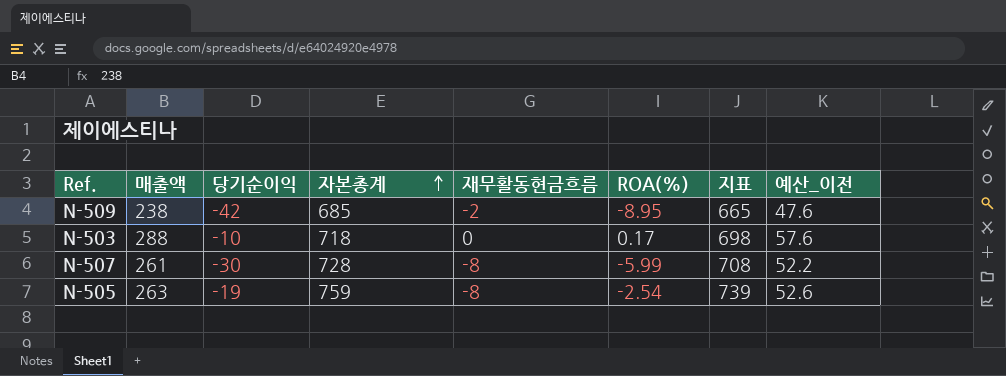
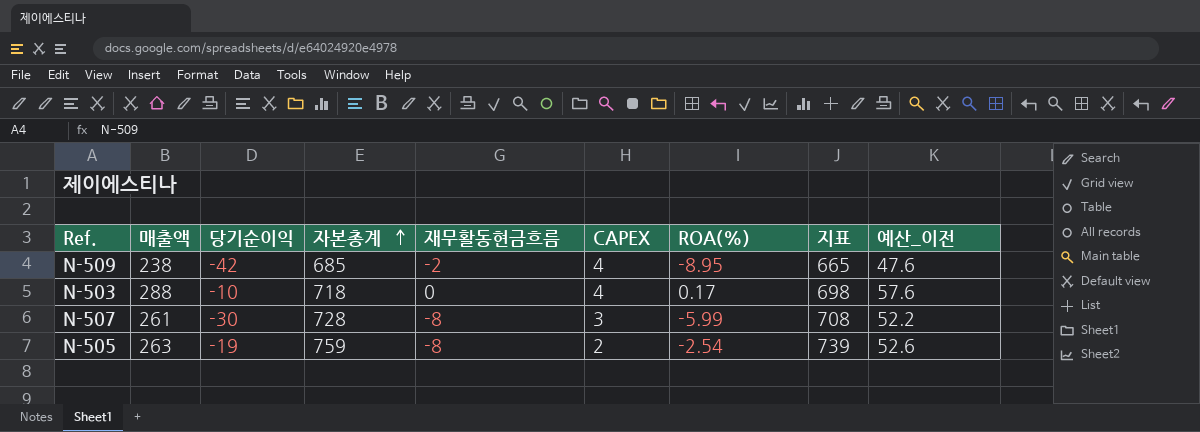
column CAPEX | position: none -> 6

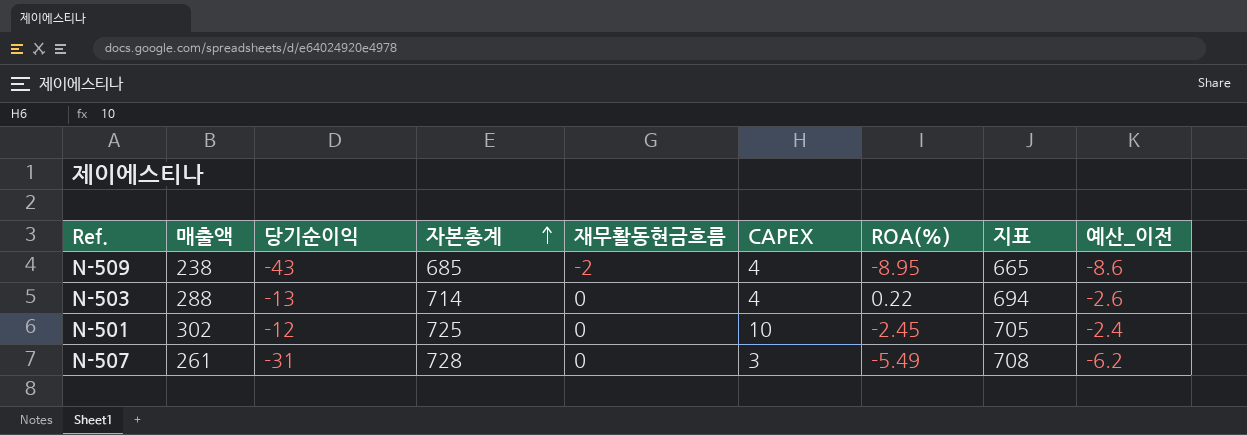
column 예산_이전 | formula: [매출액] * 0.2 -> [당기순이익] * 0.2
row N-505: 263 | -19 | 759 | -8 | 2 | -2.54 | 739 | 52.6 -> none
N-509 | 당기순이익: -42 -> -43
N-503 | 당기순이익: -10 -> -13
N-503 | 자본총계: 718 -> 714
N-503 | ROA(%): 0.17 -> 0.22
N-503 | 지표: 698 -> 694
row N-501: none -> 302 | -12 | 725 | 0 | 10 | -2.45 | 705 | -2.4
N-507 | 당기순이익: -30 -> -31
N-507 | 재무활동현금흐름: -8 -> 0
N-507 | ROA(%): -5.99 -> -5.49

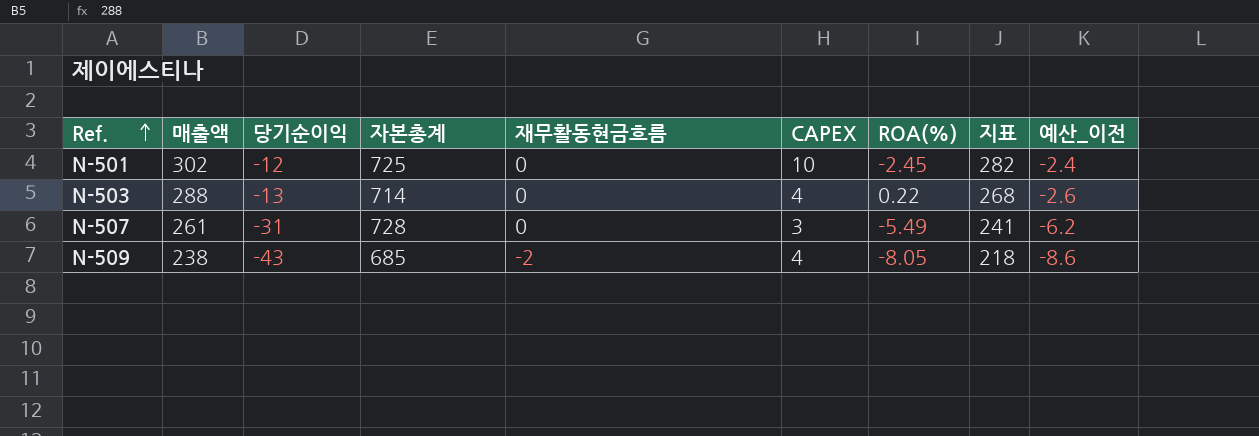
row order: 자본총계 ascending -> Ref. ascending
column 지표 | formula: [자본총계] - 20 -> [매출액] - 20
N-509 | ROA(%): -8.95 -> -8.05

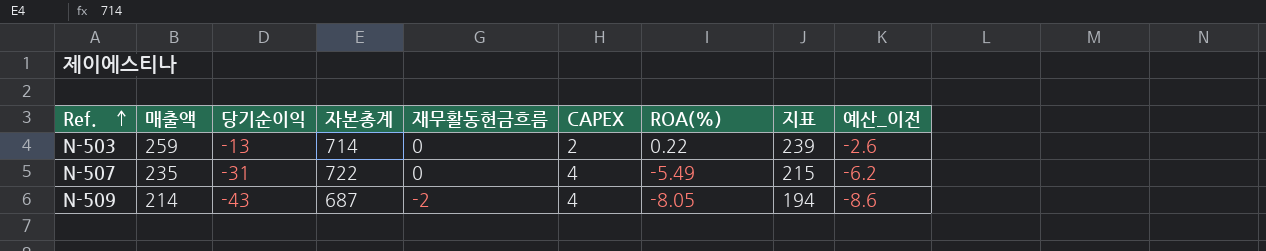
row N-501: 302 | -12 | 725 | 0 | 10 | -2.45 | 282 | -2.4 -> none
N-503 | 매출액: 288 -> 259
N-503 | CAPEX: 4 -> 2
N-503 | 지표: 268 -> 239
N-507 | 매출액: 261 -> 235
N-507 | 자본총계: 728 -> 722
N-507 | CAPEX: 3 -> 4
N-507 | 지표: 241 -> 215
N-509 | 매출액: 238 -> 214
N-509 | 자본총계: 685 -> 687
N-509 | 지표: 218 -> 194

